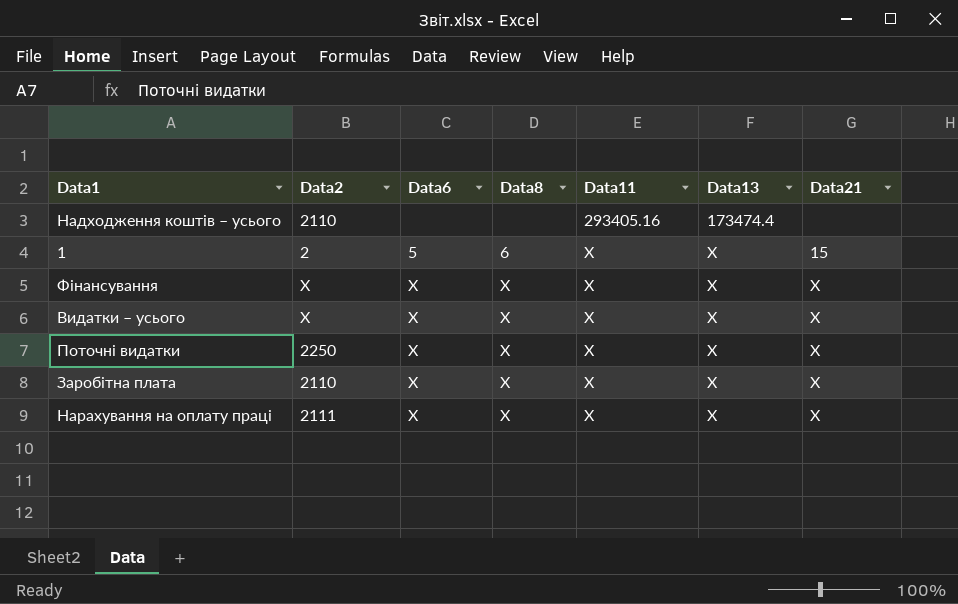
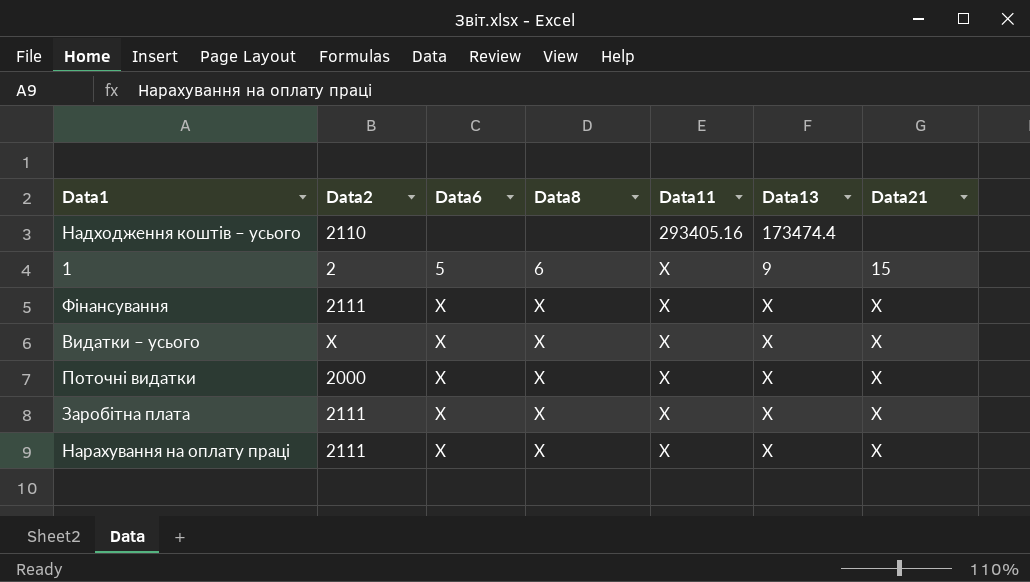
1 | Data13: X -> 9
Фінансування | Data2: X -> 2111
Поточні видатки | Data2: 2250 -> 2000
Заробітна плата | Data2: 2110 -> 2111

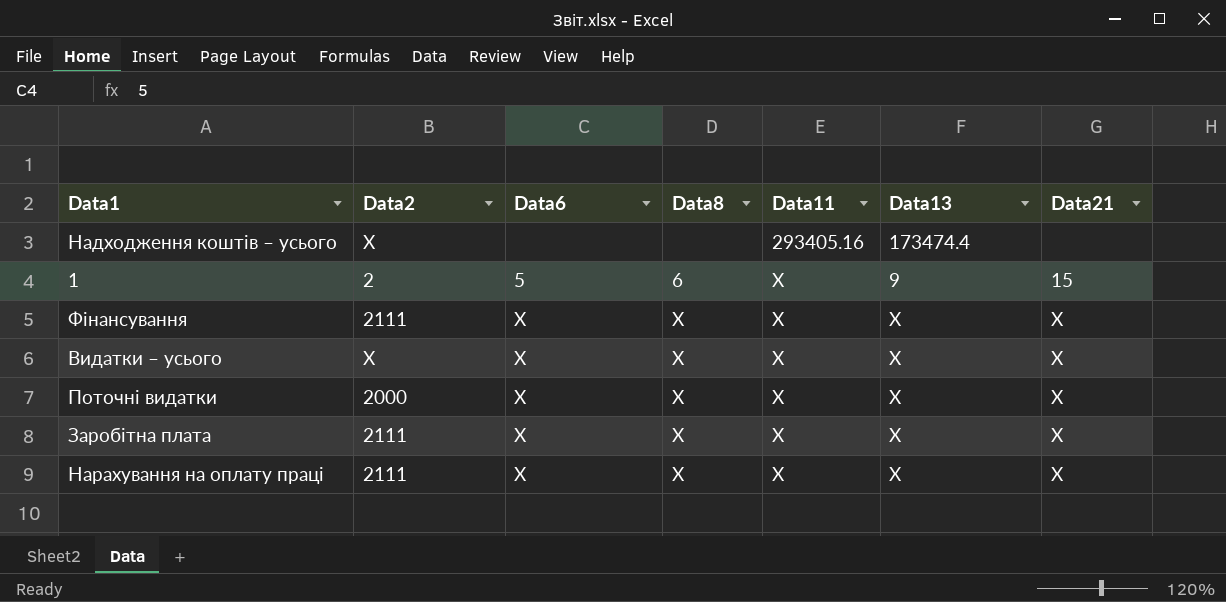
Надходження коштів – усього | Data2: 2110 -> X

